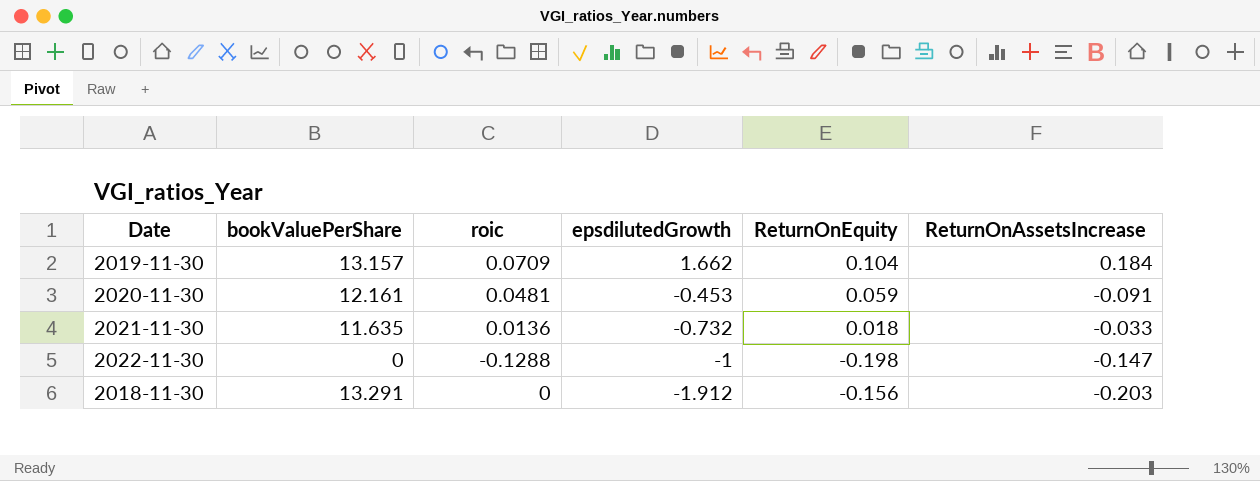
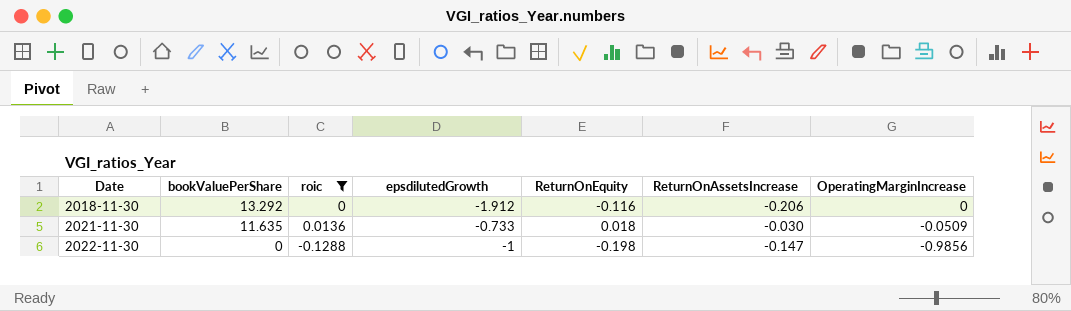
filter: none -> roic <= 0.0136
row order: epsdilutedGrowth descending -> Date ascending
column OperatingMarginIncrease | position: none -> 7
2018-11-30 | bookValuePerShare: 13.291 -> 13.292
2018-11-30 | ReturnOnEquity: -0.156 -> -0.116
2018-11-30 | ReturnOnAssetsIncrease: -0.203 -> -0.206
2021-11-30 | epsdilutedGrowth: -0.732 -> -0.733
2021-11-30 | ReturnOnAssetsIncrease: -0.033 -> -0.030

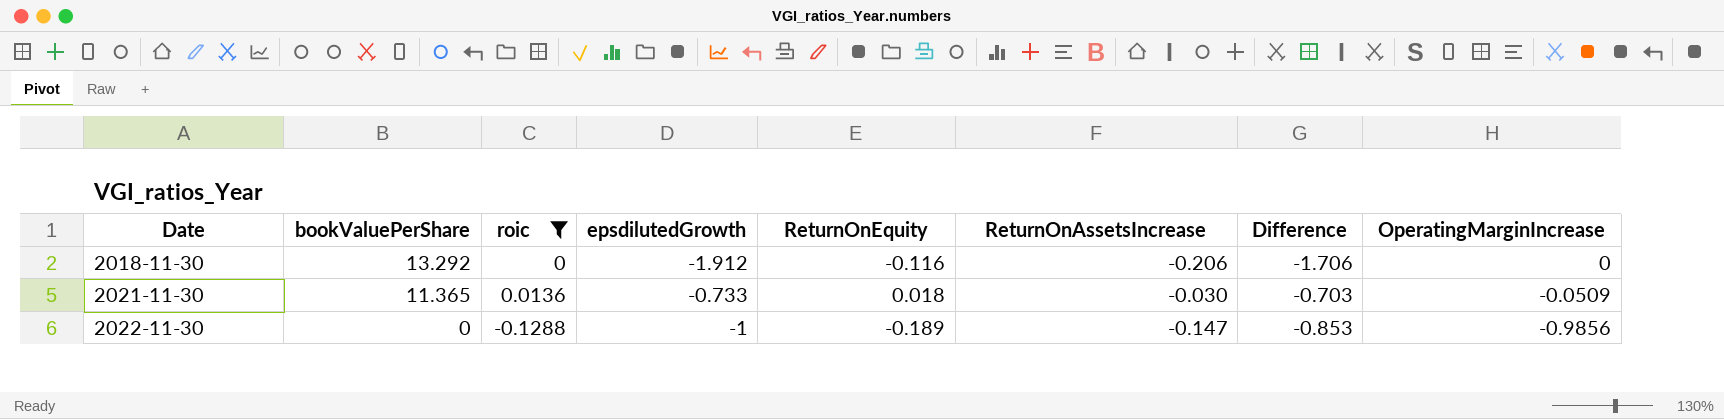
column Difference | formula: none -> [epsdilutedGrowth] - [ReturnOnAssetsIncrease]
2021-11-30 | bookValuePerShare: 11.635 -> 11.365
2022-11-30 | ReturnOnEquity: -0.198 -> -0.189

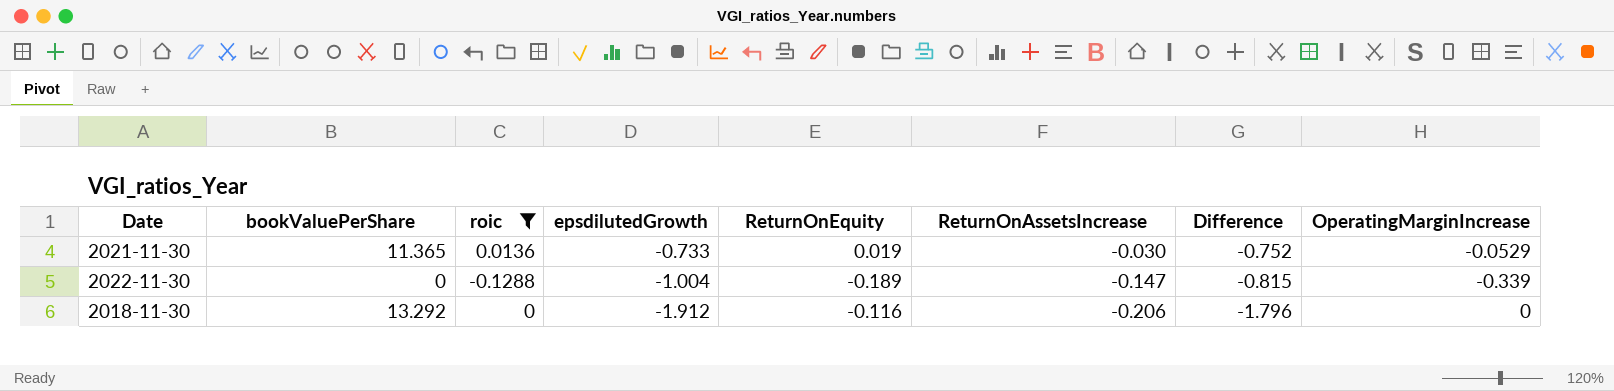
row order: Date ascending -> epsdilutedGrowth descending
column Difference | formula: [epsdilutedGrowth] - [ReturnOnAssetsIncrease] -> [epsdilutedGrowth] - [ReturnOnEquity]
2021-11-30 | ReturnOnEquity: 0.018 -> 0.019
2021-11-30 | OperatingMarginIncrease: -0.0509 -> -0.0529
2022-11-30 | epsdilutedGrowth: -1 -> -1.004
2022-11-30 | OperatingMarginIncrease: -0.9856 -> -0.339

